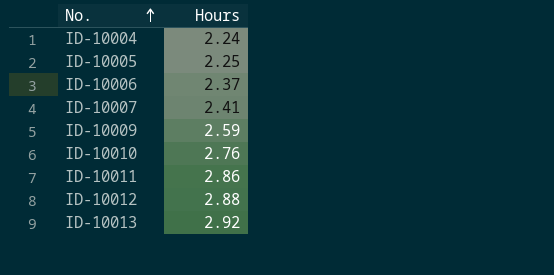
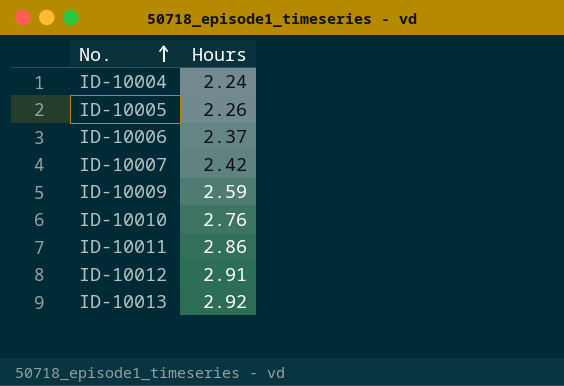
ID-10005 | Hours: 2.25 -> 2.26
ID-10007 | Hours: 2.41 -> 2.42
ID-10012 | Hours: 2.88 -> 2.91

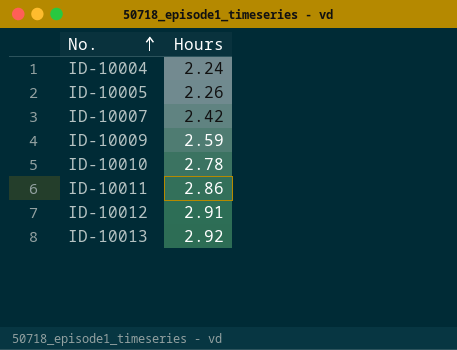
row ID-10006: 2.37 -> none
ID-10010 | Hours: 2.76 -> 2.78

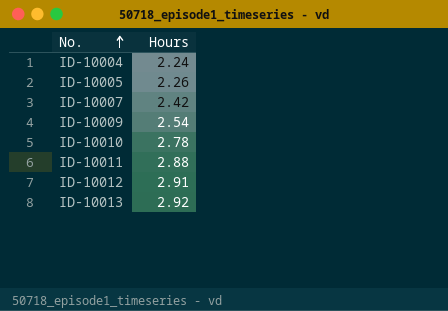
ID-10009 | Hours: 2.59 -> 2.54
ID-10011 | Hours: 2.86 -> 2.88

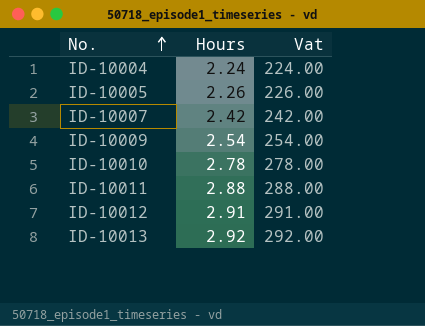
column Vat | formula: none -> [Hours] * 100

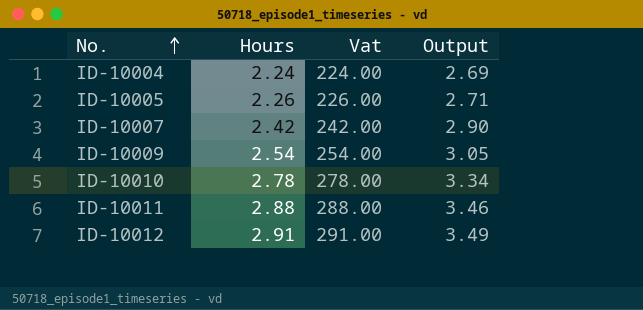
column Output | formula: none -> [Hours] * 1.2
row ID-10013: 2.92 | 292.00 -> none

